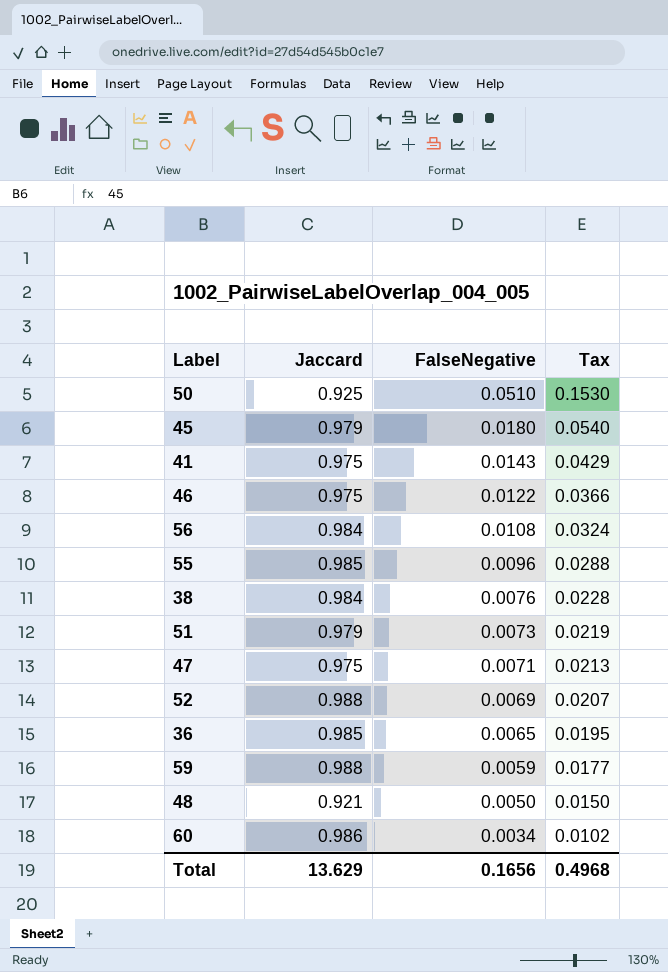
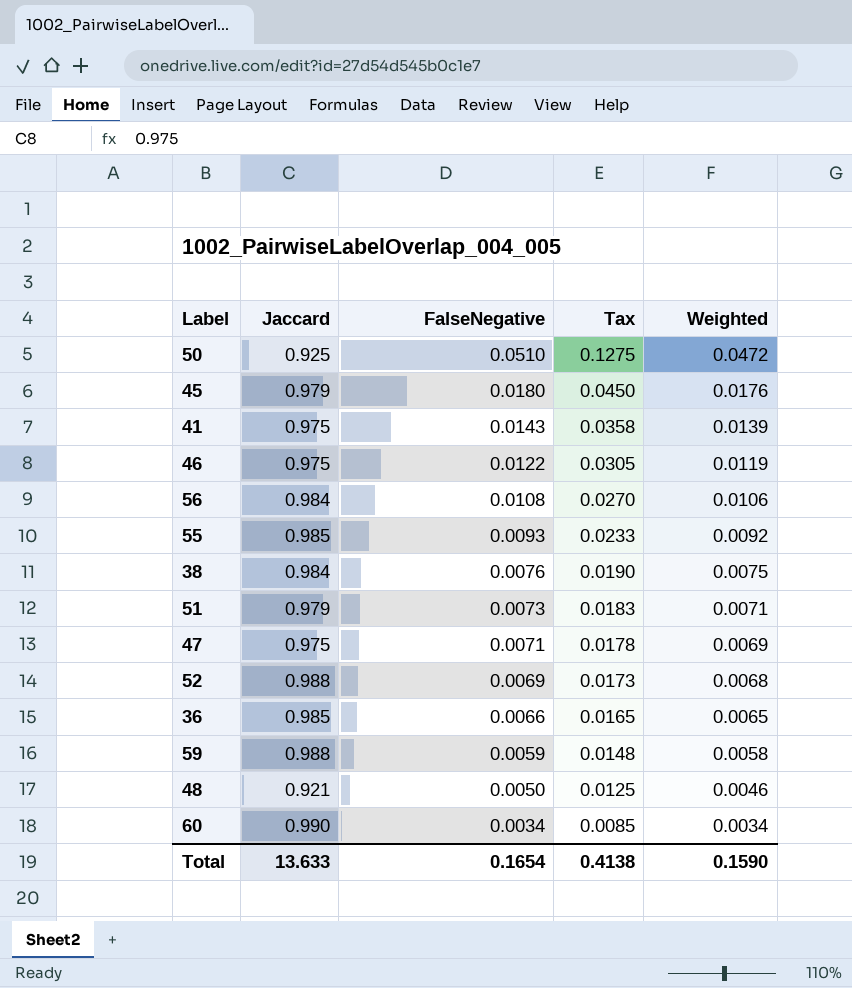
column Tax | formula: [FalseNegative] * 3 -> [FalseNegative] * 2.5
column Weighted | formula: none -> [Jaccard] * [FalseNegative]
55 | FalseNegative: 0.0096 -> 0.0093
36 | FalseNegative: 0.0065 -> 0.0066
60 | Jaccard: 0.986 -> 0.990
Total | Jaccard: 13.629 -> 13.633
Total | FalseNegative: 0.1656 -> 0.1654
Total | Tax: 0.4968 -> 0.4138

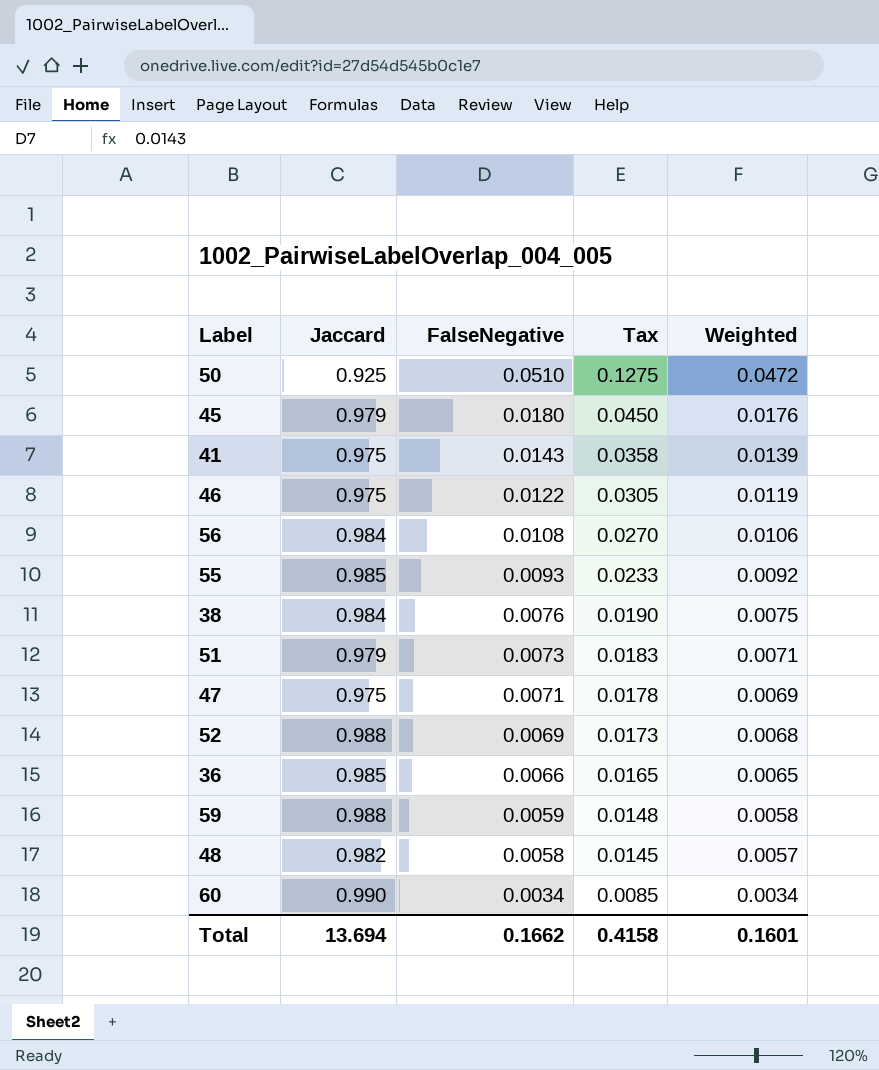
48 | Jaccard: 0.921 -> 0.982
48 | FalseNegative: 0.0050 -> 0.0058
48 | Tax: 0.0125 -> 0.0145
48 | Weighted: 0.0046 -> 0.0057
Total | Jaccard: 13.633 -> 13.694
Total | FalseNegative: 0.1654 -> 0.1662
Total | Tax: 0.4138 -> 0.4158
Total | Weighted: 0.1590 -> 0.1601

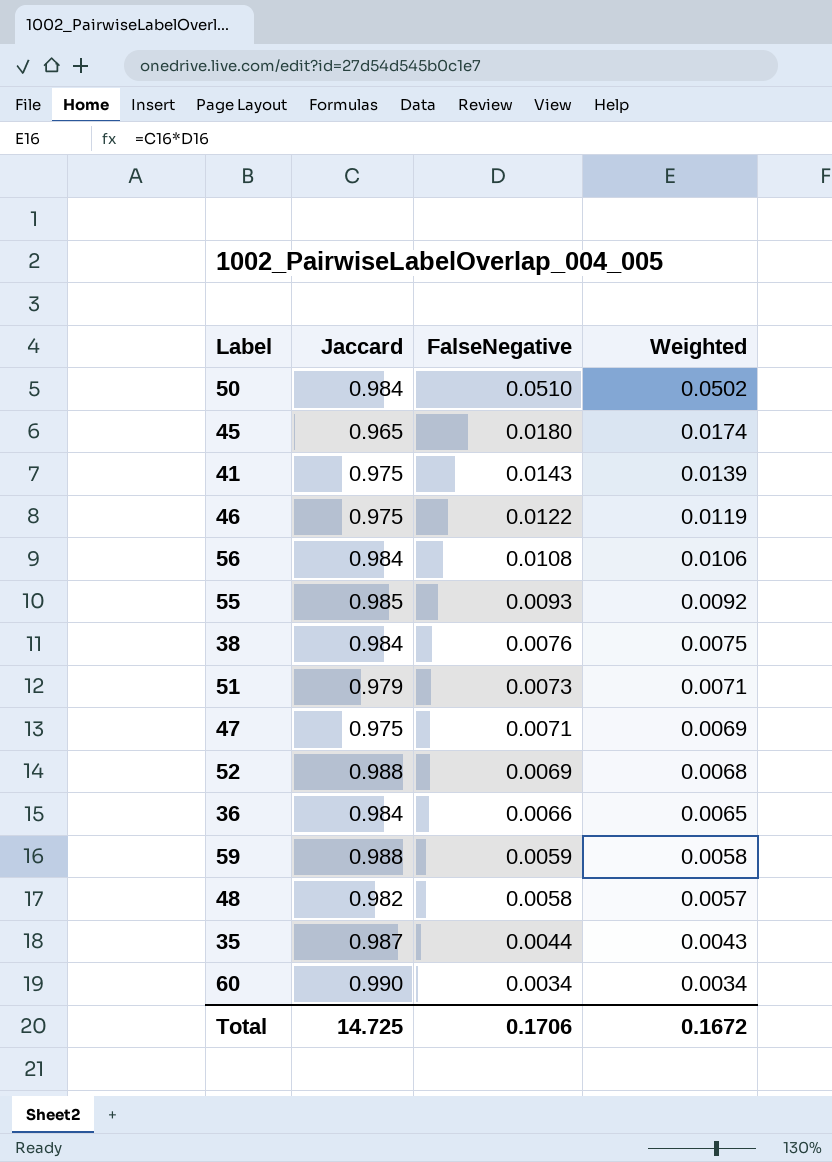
column Tax | formula: [FalseNegative] * 2.5 -> none
50 | Jaccard: 0.925 -> 0.984
50 | Weighted: 0.0472 -> 0.0502
45 | Jaccard: 0.979 -> 0.965
45 | Weighted: 0.0176 -> 0.0174
36 | Jaccard: 0.985 -> 0.984
row 35: none -> 0.987 | 0.0044 | 0.0043
Total | Jaccard: 13.694 -> 14.725
Total | FalseNegative: 0.1662 -> 0.1706
Total | Weighted: 0.1601 -> 0.1672

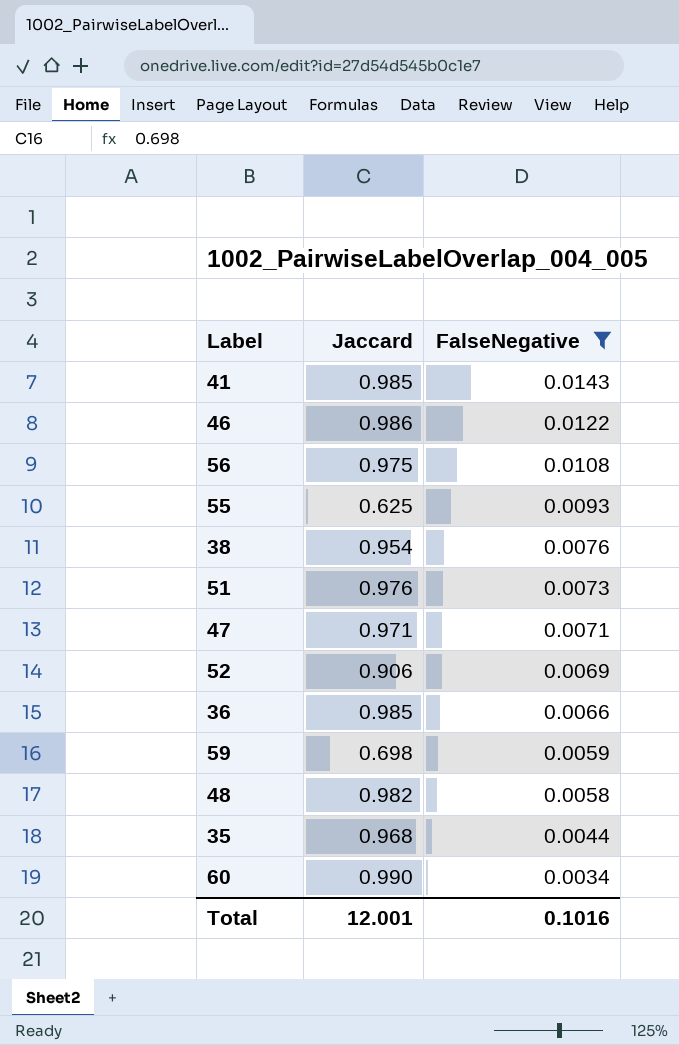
filter: none -> FalseNegative <= 0.0143
column Weighted | formula: [Jaccard] * [FalseNegative] -> none
41 | Jaccard: 0.975 -> 0.985
46 | Jaccard: 0.975 -> 0.986
56 | Jaccard: 0.984 -> 0.975
55 | Jaccard: 0.985 -> 0.625
38 | Jaccard: 0.984 -> 0.954
51 | Jaccard: 0.979 -> 0.976
47 | Jaccard: 0.975 -> 0.971
52 | Jaccard: 0.988 -> 0.906
36 | Jaccard: 0.984 -> 0.985
59 | Jaccard: 0.988 -> 0.698
35 | Jaccard: 0.987 -> 0.968
Total | Jaccard: 14.725 -> 12.001
Total | FalseNegative: 0.1706 -> 0.1016

